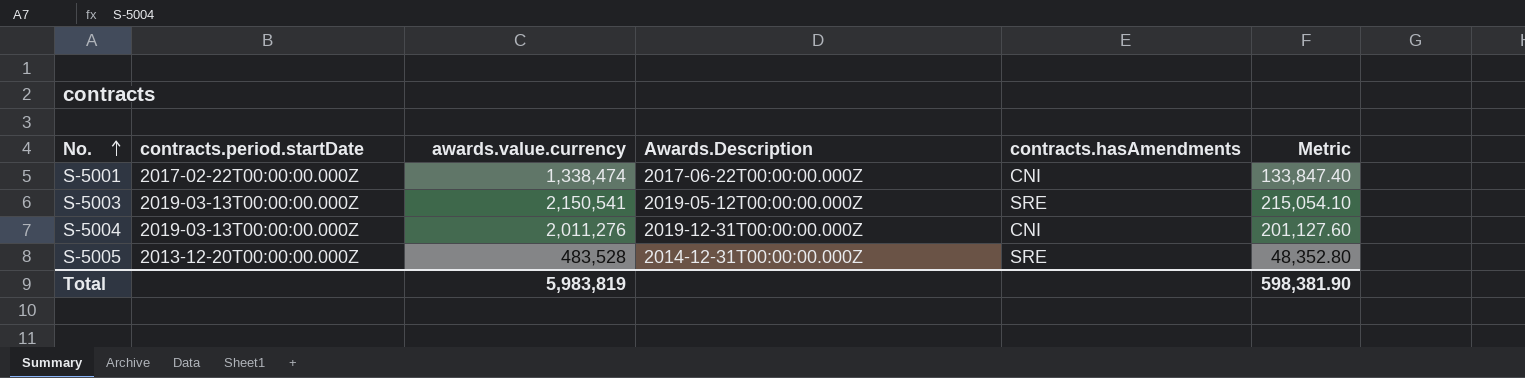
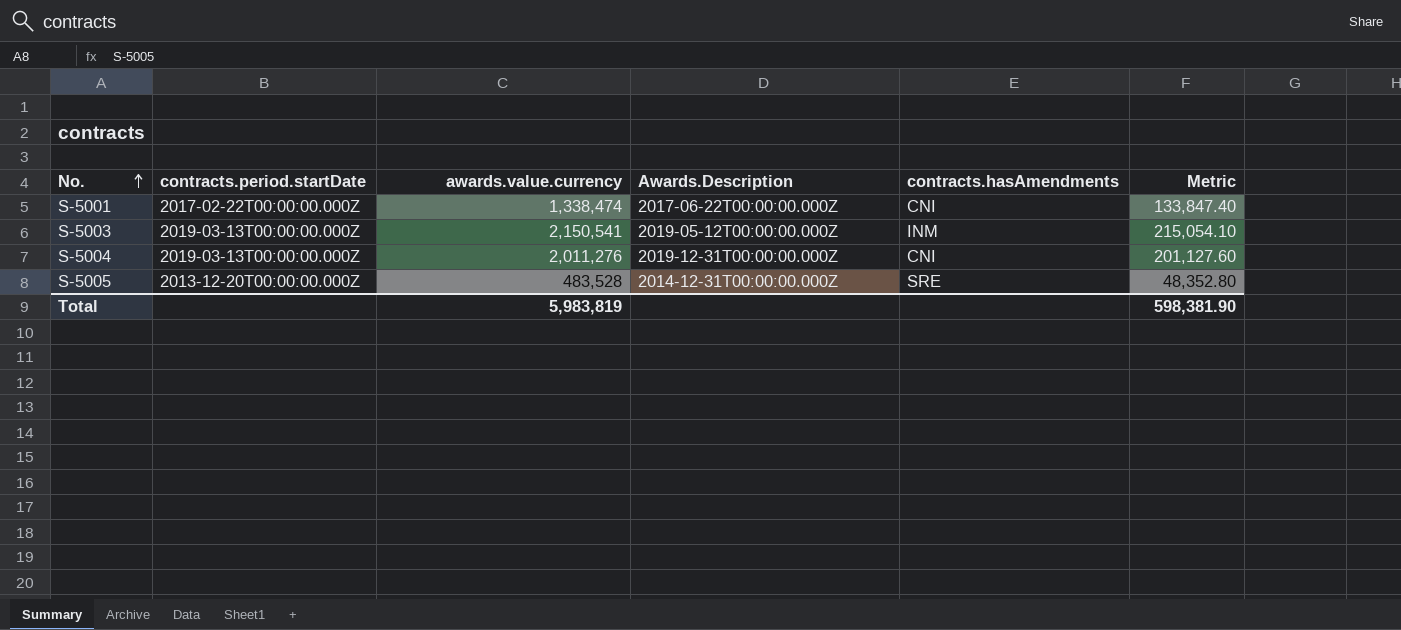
S-5003 | contracts.hasAmendments: SRE -> INM

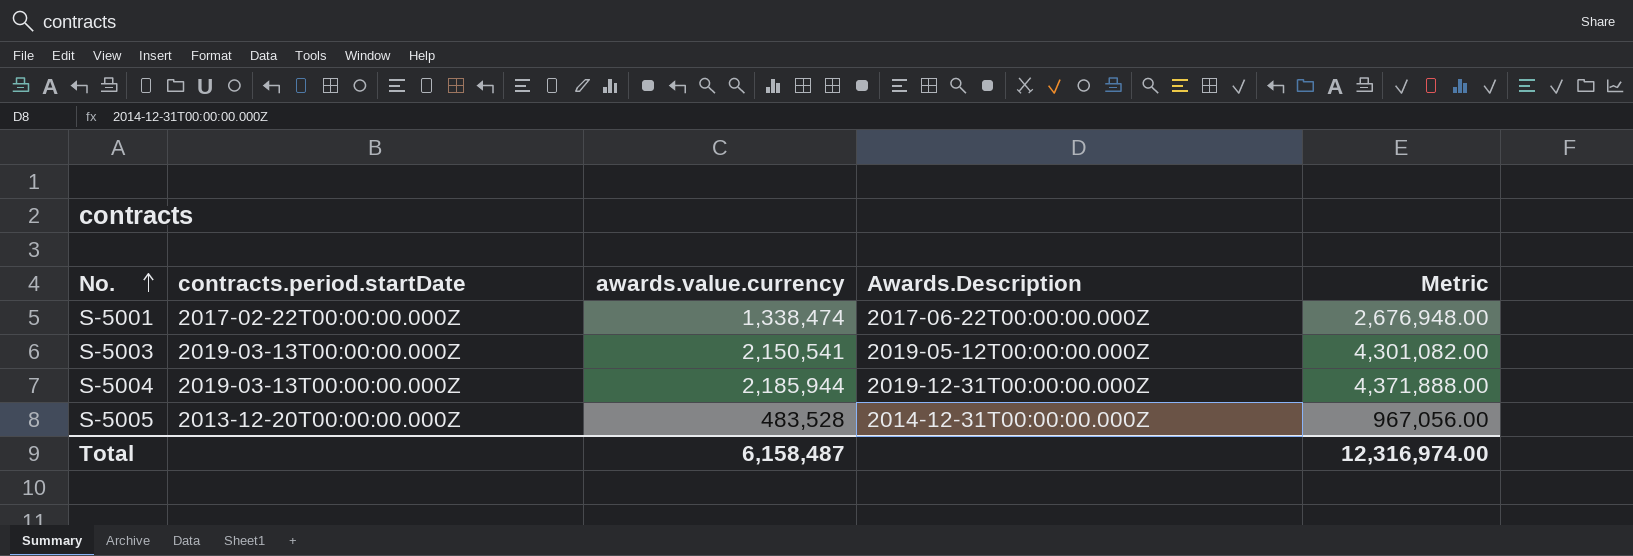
column contracts.hasAmendments | position: 5 -> none
column Metric | formula: [awards.value.currency] * 0.1 -> [awards.value.currency] * 2
S-5004 | awards.value.currency: 2,011,276 -> 2,185,944
Total | awards.value.currency: 5,983,819 -> 6,158,487
Total | Metric: 598,381.90 -> 12,316,974.00

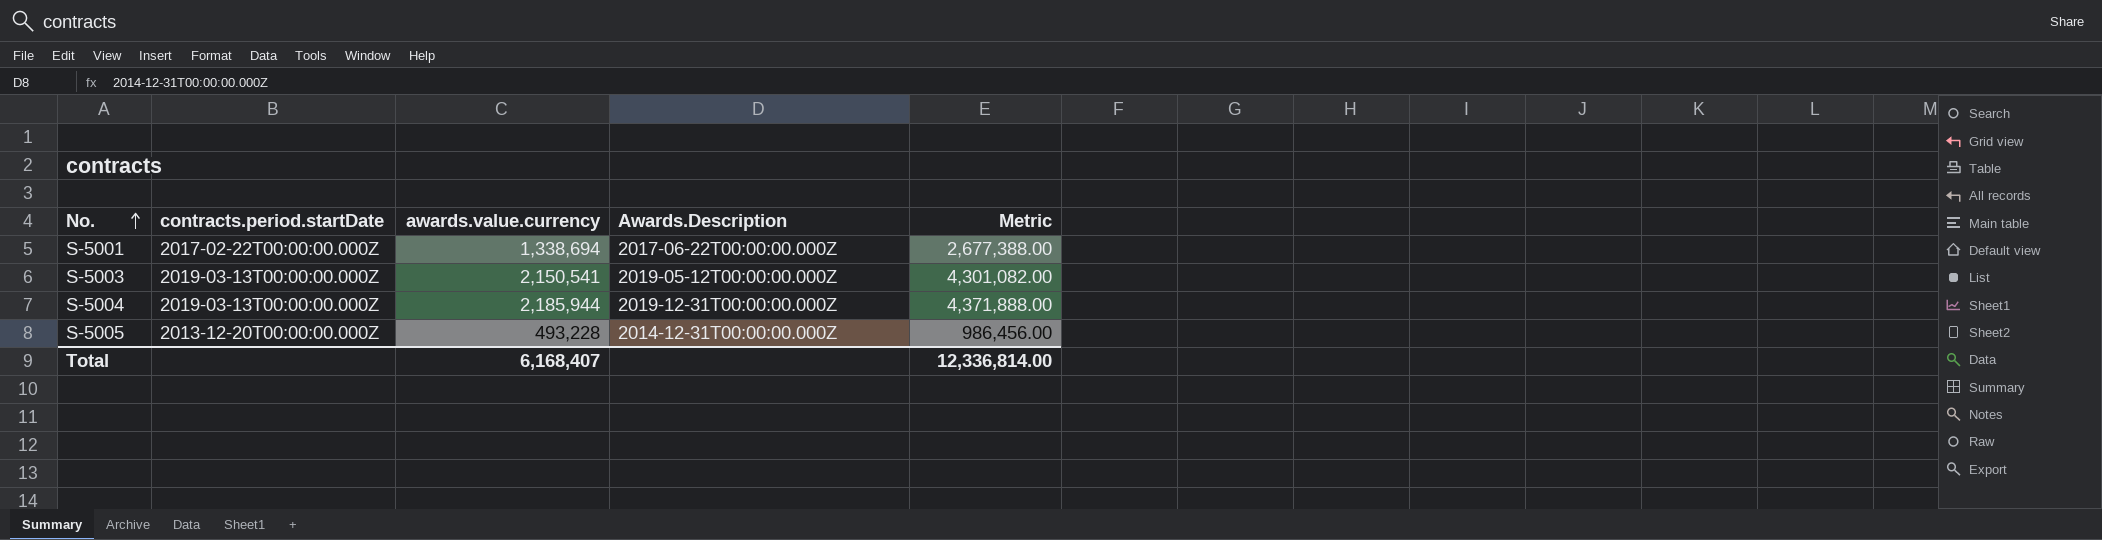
S-5001 | awards.value.currency: 1,338,474 -> 1,338,694
S-5001 | Metric: 2,676,948.00 -> 2,677,388.00
S-5005 | awards.value.currency: 483,528 -> 493,228
S-5005 | Metric: 967,056.00 -> 986,456.00
Total | awards.value.currency: 6,158,487 -> 6,168,407
Total | Metric: 12,316,974.00 -> 12,336,814.00

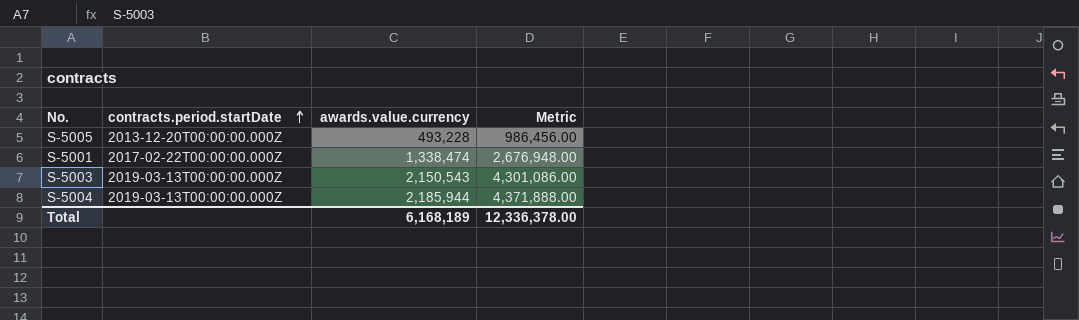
row order: No. ascending -> contracts.period.startDate ascending
column Awards.Description | position: 4 -> none
S-5001 | awards.value.currency: 1,338,694 -> 1,338,474
S-5001 | Metric: 2,677,388.00 -> 2,676,948.00
S-5003 | awards.value.currency: 2,150,541 -> 2,150,543
S-5003 | Metric: 4,301,082.00 -> 4,301,086.00
Total | awards.value.currency: 6,168,407 -> 6,168,189
Total | Metric: 12,336,814.00 -> 12,336,378.00

